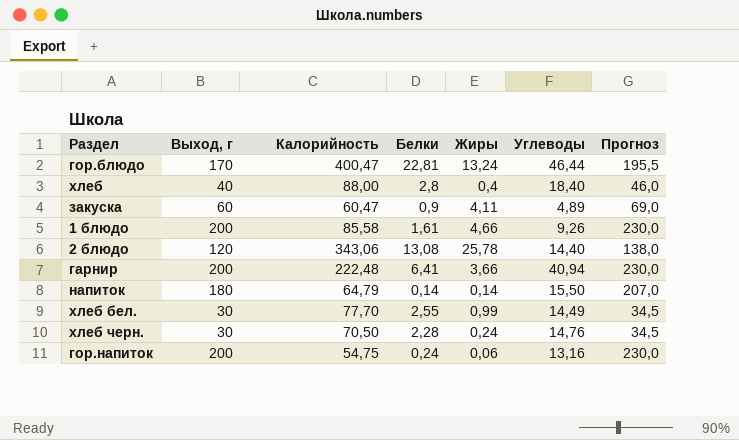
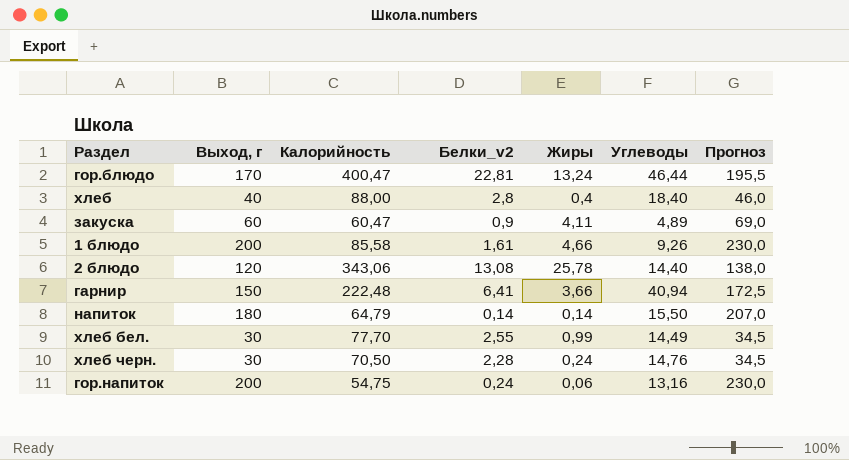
column name: Белки -> Белки_v2
гарнир | Выход, г: 200 -> 150
гарнир | Прогноз: 230,0 -> 172,5

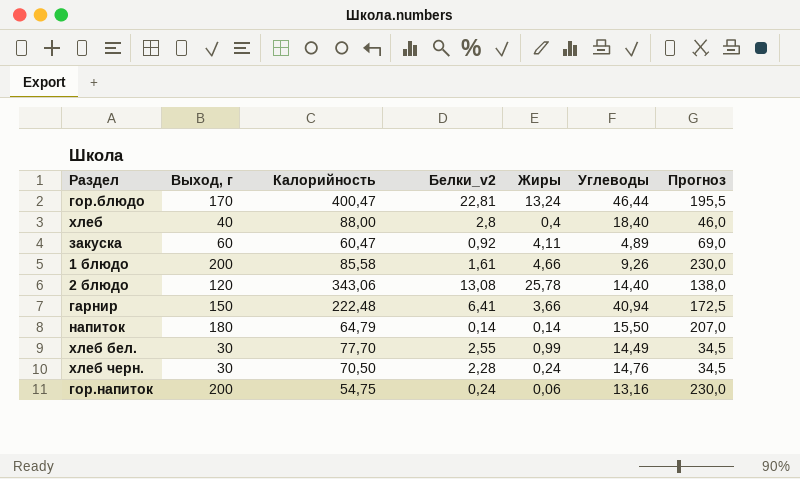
закуска | Белки_v2: 0,9 -> 0,92

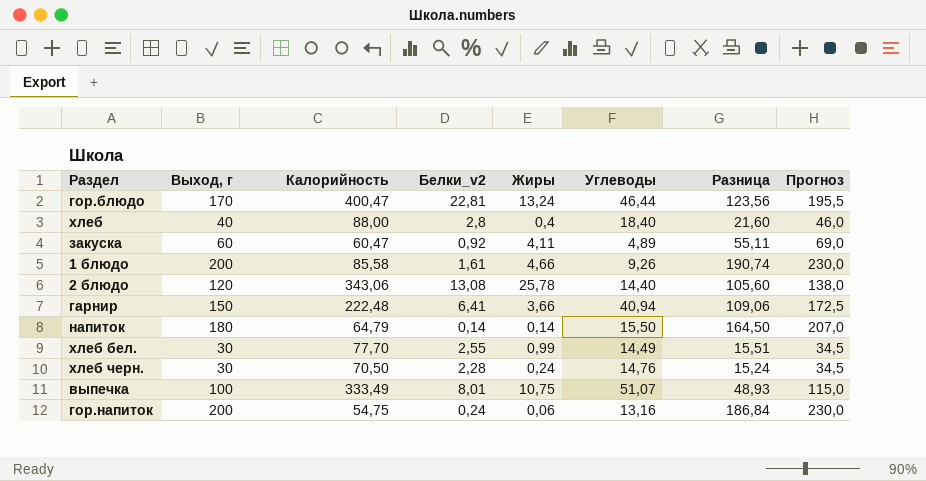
column Разница | formula: none -> [Выход, г] - [Углеводы]
row выпечка: none -> 100 | 333,49 | 8,01 | 10,75 | 51,07 | 48,93 | 115,0

